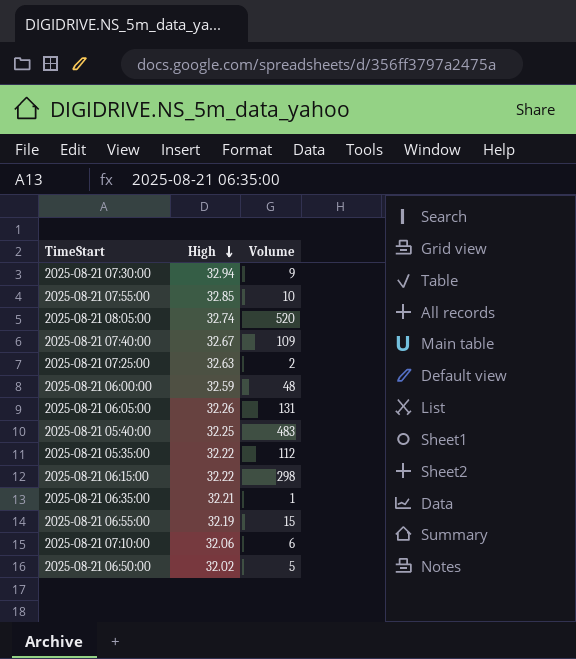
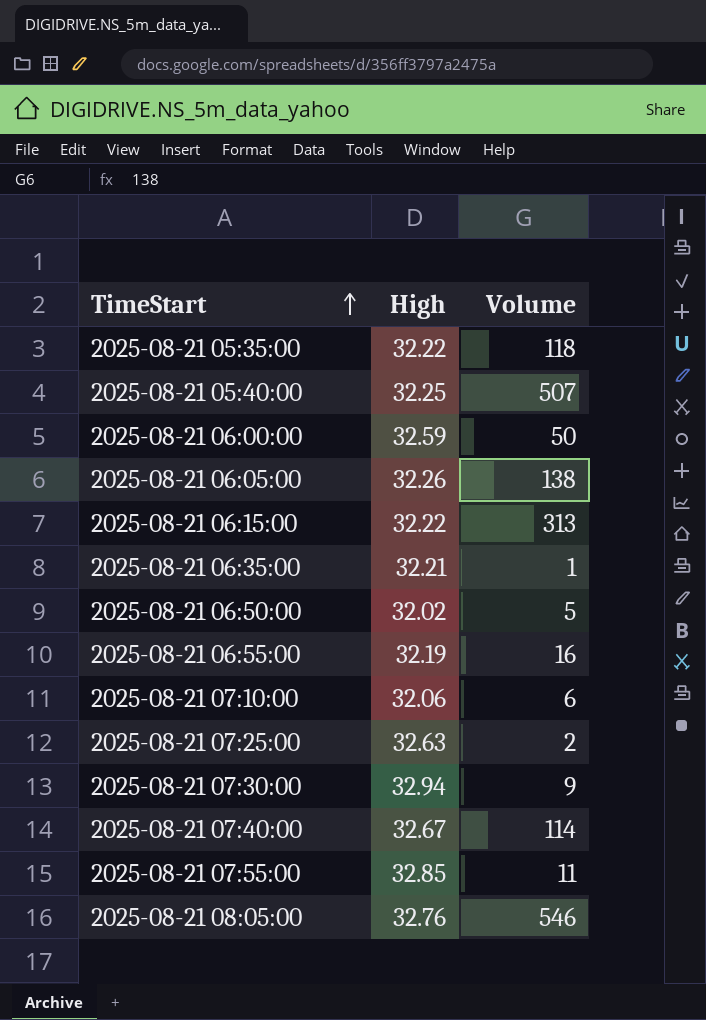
row order: High descending -> TimeStart ascending
2025-08-21 05:35:00 | Volume: 112 -> 118
2025-08-21 05:40:00 | Volume: 483 -> 507
2025-08-21 06:00:00 | Volume: 48 -> 50
2025-08-21 06:05:00 | Volume: 131 -> 138
2025-08-21 06:15:00 | Volume: 298 -> 313
2025-08-21 06:55:00 | Volume: 15 -> 16
2025-08-21 07:40:00 | Volume: 109 -> 114
2025-08-21 07:55:00 | Volume: 10 -> 11
2025-08-21 08:05:00 | High: 32.74 -> 32.76
2025-08-21 08:05:00 | Volume: 520 -> 546

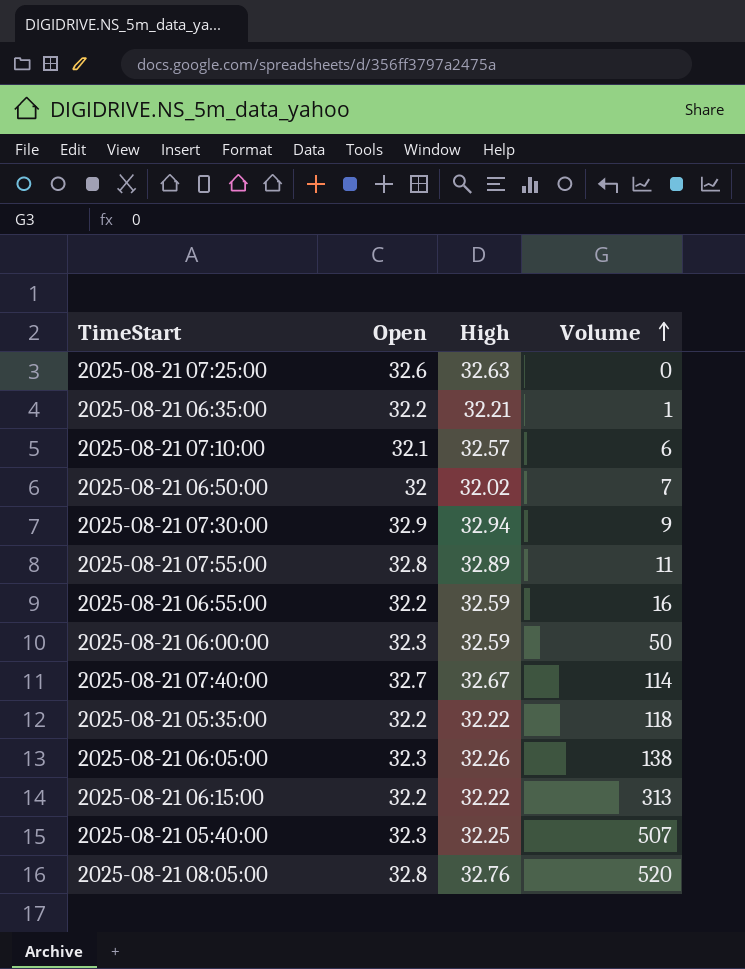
row order: TimeStart ascending -> Volume ascending
column Open | position: none -> 2
2025-08-21 07:25:00 | Volume: 2 -> 0
2025-08-21 07:10:00 | High: 32.06 -> 32.57
2025-08-21 06:50:00 | Volume: 5 -> 7
2025-08-21 07:55:00 | High: 32.85 -> 32.89
2025-08-21 06:55:00 | High: 32.19 -> 32.59
2025-08-21 08:05:00 | Volume: 546 -> 520

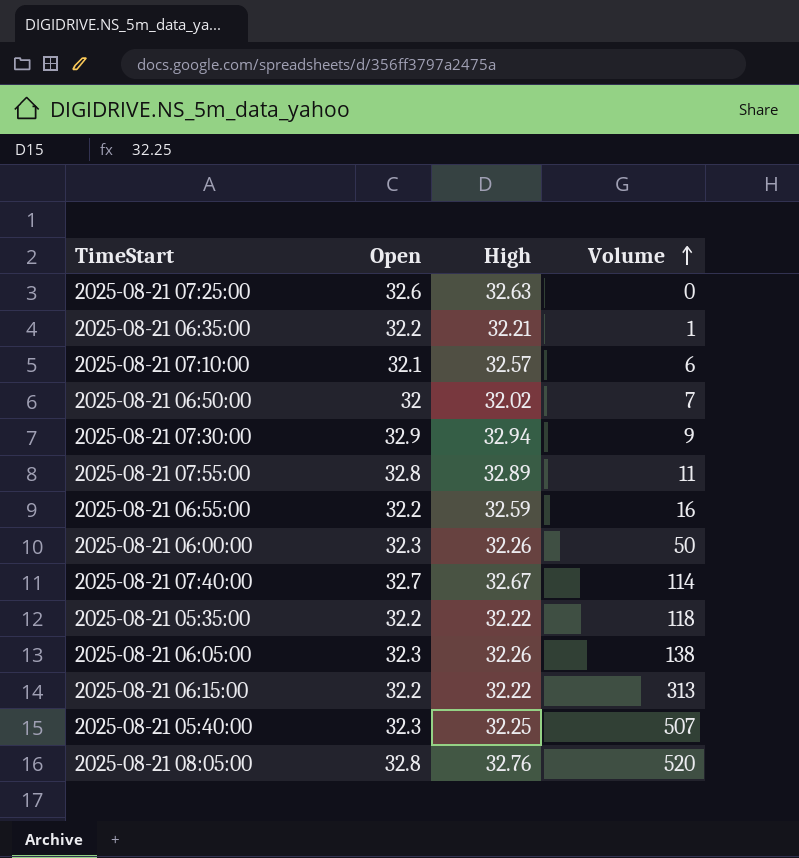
2025-08-21 06:00:00 | High: 32.59 -> 32.26

